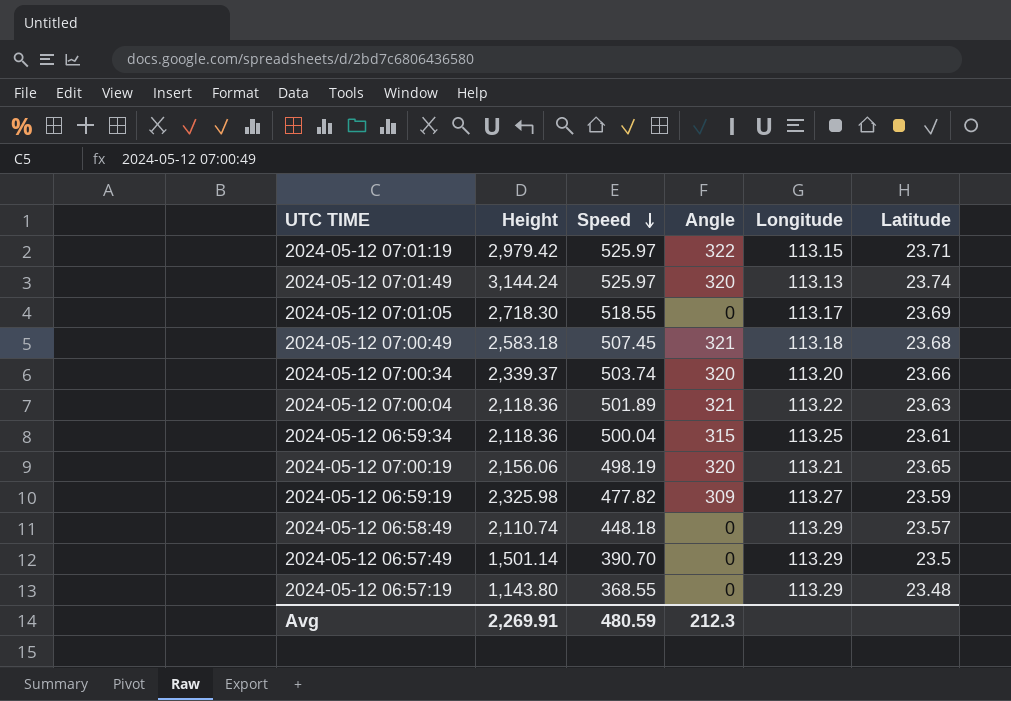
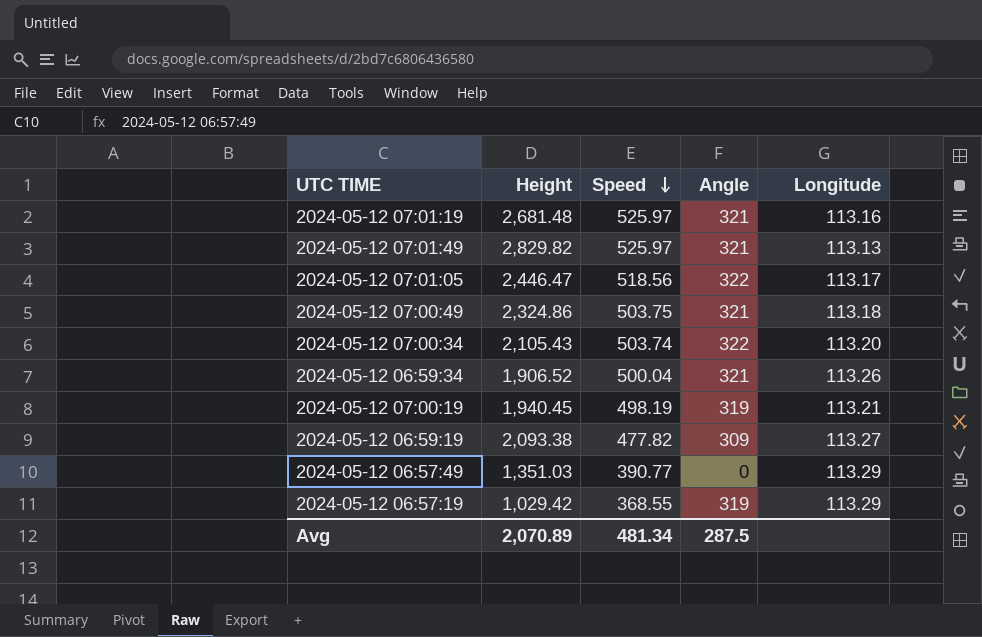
column Latitude | position: 6 -> none
row 2024-05-12 07:00:04: 2,118.36 | 501.89 | 321 | 113.22 | 23.63 -> none
row 2024-05-12 06:58:49: 2,110.74 | 448.18 | 0 | 113.29 | 23.57 -> none
2024-05-12 07:01:19 | Height: 2,979.42 -> 2,681.48
2024-05-12 07:01:19 | Angle: 322 -> 321
2024-05-12 07:01:19 | Longitude: 113.15 -> 113.16
2024-05-12 07:01:49 | Height: 3,144.24 -> 2,829.82
2024-05-12 07:01:49 | Angle: 320 -> 321
2024-05-12 07:01:05 | Height: 2,718.30 -> 2,446.47
2024-05-12 07:01:05 | Speed: 518.55 -> 518.56
2024-05-12 07:01:05 | Angle: 0 -> 322
2024-05-12 07:00:49 | Height: 2,583.18 -> 2,324.86
2024-05-12 07:00:49 | Speed: 507.45 -> 503.75
2024-05-12 07:00:34 | Height: 2,339.37 -> 2,105.43
2024-05-12 07:00:34 | Angle: 320 -> 322
2024-05-12 06:59:34 | Height: 2,118.36 -> 1,906.52
2024-05-12 06:59:34 | Angle: 315 -> 321
2024-05-12 06:59:34 | Longitude: 113.25 -> 113.26
2024-05-12 07:00:19 | Height: 2,156.06 -> 1,940.45
2024-05-12 07:00:19 | Angle: 320 -> 319
2024-05-12 06:59:19 | Height: 2,325.98 -> 2,093.38
2024-05-12 06:57:49 | Height: 1,501.14 -> 1,351.03
2024-05-12 06:57:49 | Speed: 390.70 -> 390.77
2024-05-12 06:57:19 | Height: 1,143.80 -> 1,029.42
2024-05-12 06:57:19 | Angle: 0 -> 319
Avg | Height: 2,269.91 -> 2,070.89
Avg | Speed: 480.59 -> 481.34
Avg | Angle: 212.3 -> 287.5

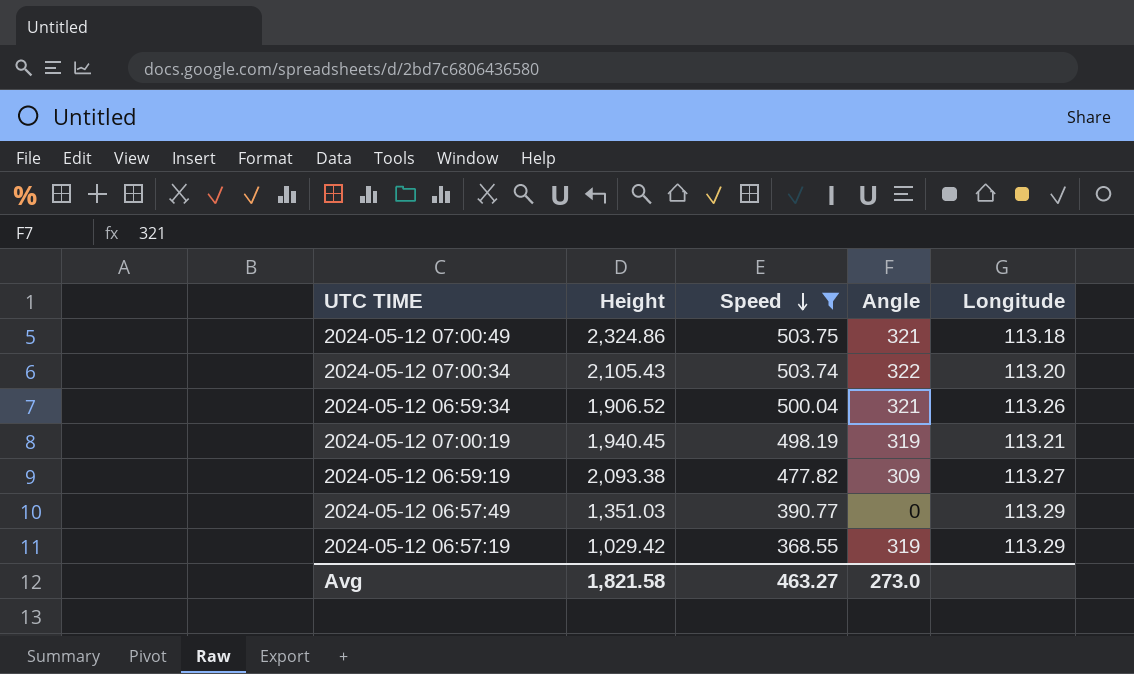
filter: none -> Speed <= 503.75
Avg | Height: 2,070.89 -> 1,821.58
Avg | Speed: 481.34 -> 463.27
Avg | Angle: 287.5 -> 273.0

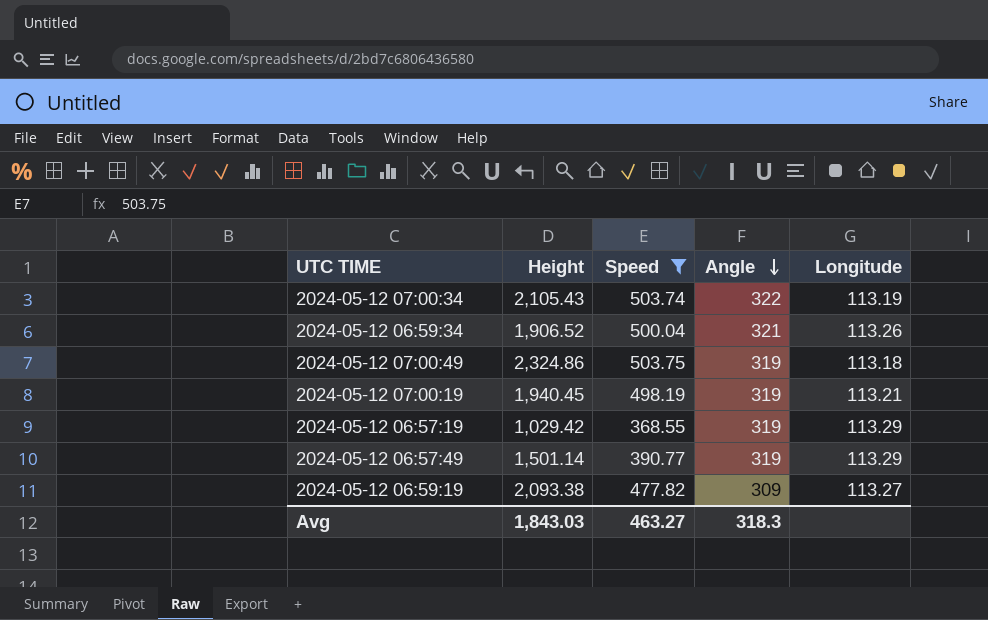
row order: Speed descending -> Angle descending
2024-05-12 07:00:34 | Longitude: 113.20 -> 113.19
2024-05-12 07:00:49 | Angle: 321 -> 319
2024-05-12 06:57:49 | Height: 1,351.03 -> 1,501.14
2024-05-12 06:57:49 | Angle: 0 -> 319
Avg | Height: 1,821.58 -> 1,843.03
Avg | Angle: 273.0 -> 318.3

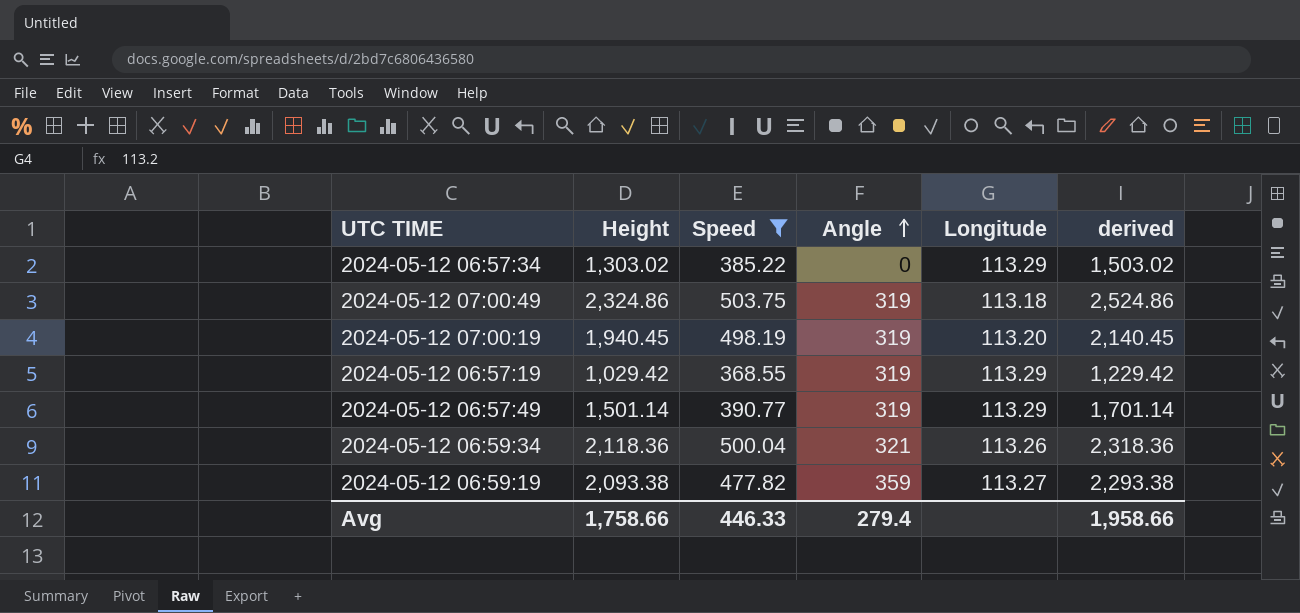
row order: Angle descending -> Angle ascending
column derived | formula: none -> [Height] + 200
row 2024-05-12 07:00:34: 2,105.43 | 503.74 | 322 | 113.19 -> none
row 2024-05-12 06:57:34: none -> 1,303.02 | 385.22 | 0 | 113.29 | 1,503.02
2024-05-12 07:00:19 | Longitude: 113.21 -> 113.20
2024-05-12 06:59:34 | Height: 1,906.52 -> 2,118.36
2024-05-12 06:59:19 | Angle: 309 -> 359
Avg | Height: 1,843.03 -> 1,758.66
Avg | Speed: 463.27 -> 446.33
Avg | Angle: 318.3 -> 279.4

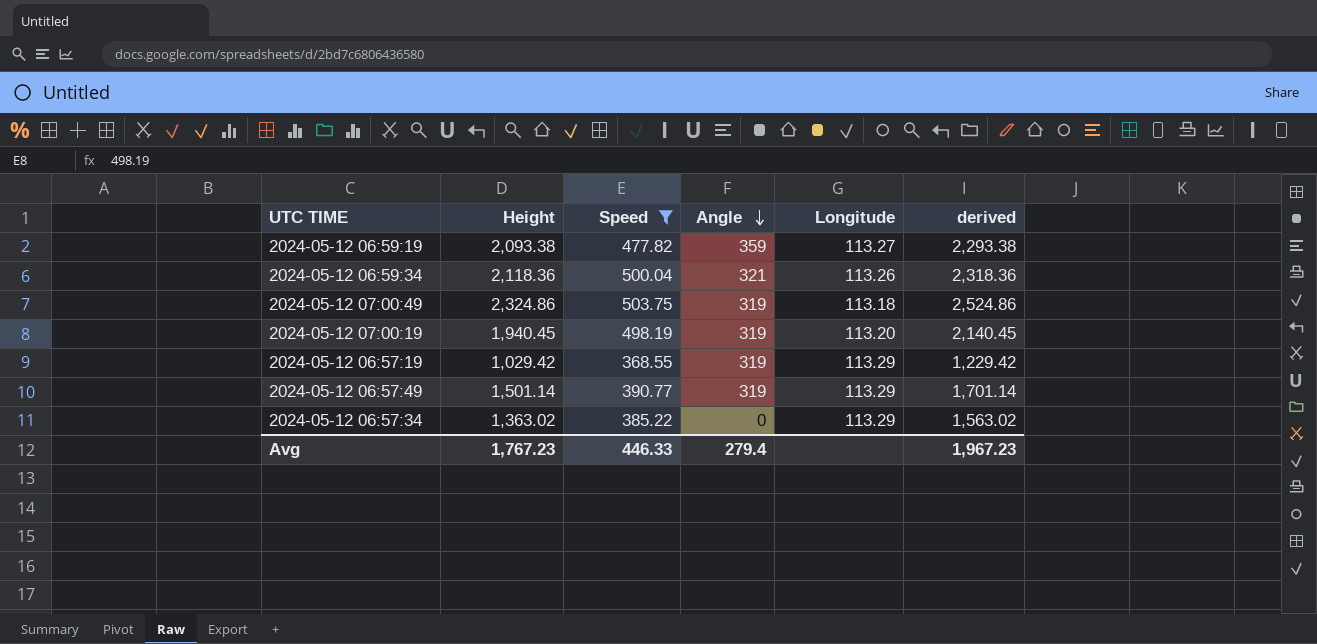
row order: Angle ascending -> Angle descending
2024-05-12 06:57:34 | Height: 1,303.02 -> 1,363.02
2024-05-12 06:57:34 | derived: 1,503.02 -> 1,563.02
Avg | Height: 1,758.66 -> 1,767.23
Avg | derived: 1,958.66 -> 1,967.23

